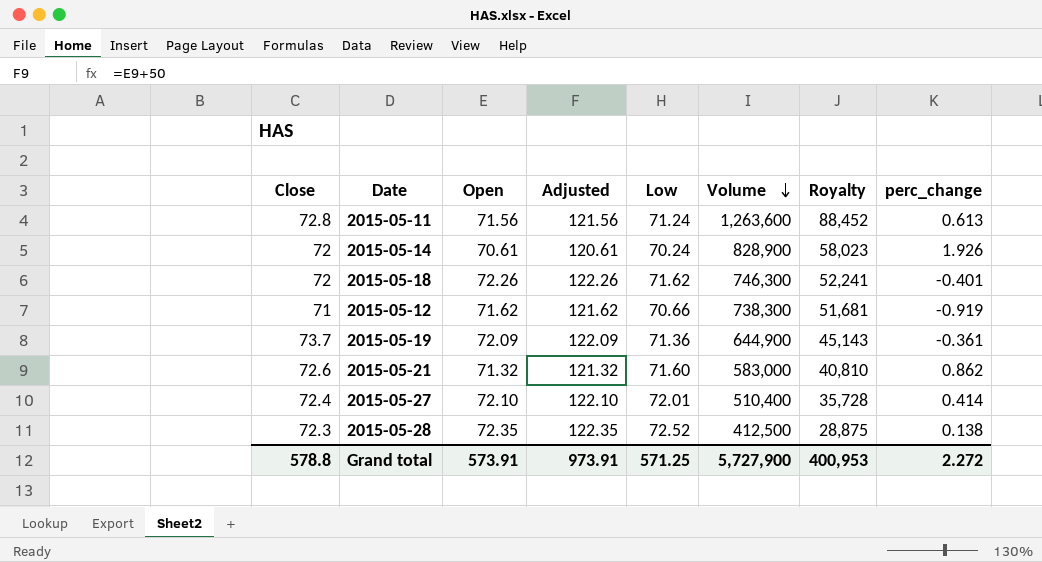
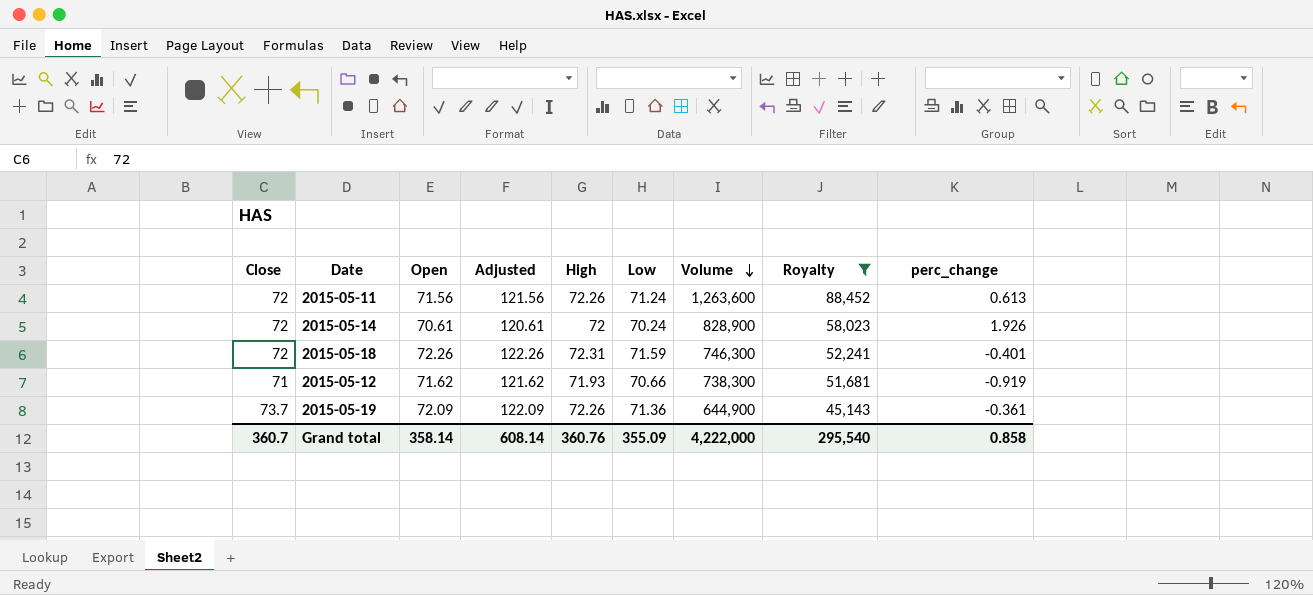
filter: none -> Royalty >= 45,143
column High | position: none -> 5
2015-05-11 | Close: 72.8 -> 72
2015-05-18 | Low: 71.62 -> 71.59
Grand total | Close: 578.8 -> 360.7
Grand total | Open: 573.91 -> 358.14
Grand total | Adjusted: 973.91 -> 608.14
Grand total | Low: 571.25 -> 355.09
Grand total | Volume: 5,727,900 -> 4,222,000
Grand total | Royalty: 400,953 -> 295,540
Grand total | perc_change: 2.272 -> 0.858

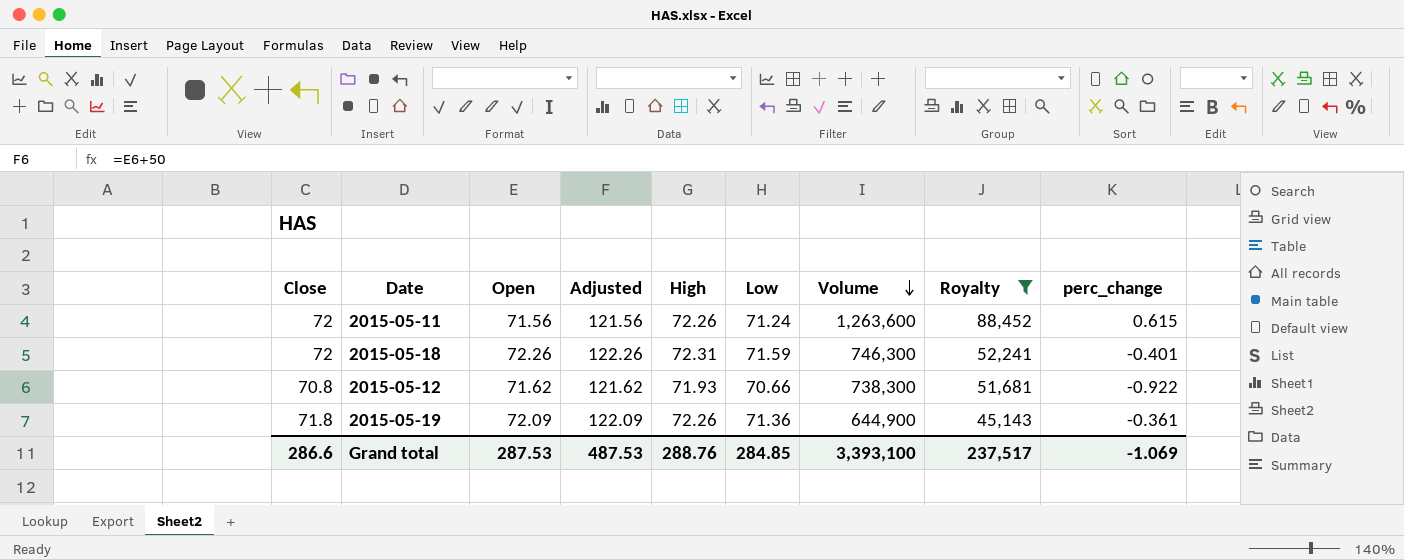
row 2015-05-14: 72 | 70.61 | 120.61 | 72 | 70.24 | 828,900 | 58,023 | 1.926 -> none
2015-05-11 | perc_change: 0.613 -> 0.615
2015-05-12 | Close: 71 -> 70.8
2015-05-12 | perc_change: -0.919 -> -0.922
2015-05-19 | Close: 73.7 -> 71.8
Grand total | Close: 360.7 -> 286.6
Grand total | Open: 358.14 -> 287.53
Grand total | Adjusted: 608.14 -> 487.53
Grand total | High: 360.76 -> 288.76
Grand total | Low: 355.09 -> 284.85
Grand total | Volume: 4,222,000 -> 3,393,100
Grand total | Royalty: 295,540 -> 237,517
Grand total | perc_change: 0.858 -> -1.069

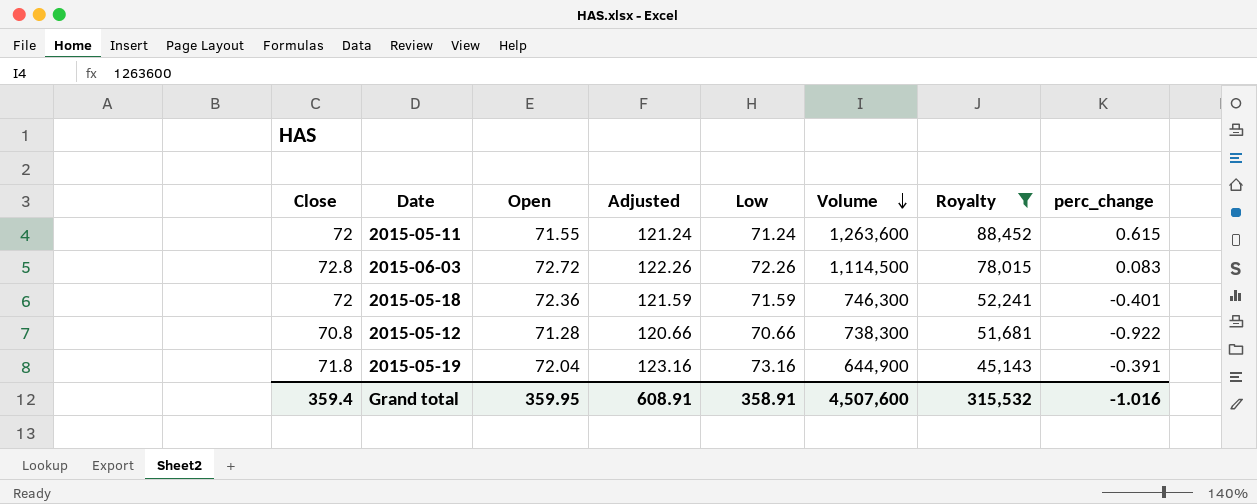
column High | position: 5 -> none
column Adjusted | formula: [Open] + 50 -> [Low] + 50
2015-05-11 | Open: 71.56 -> 71.55
row 2015-06-03: none -> 72.8 | 72.72 | 122.26 | 72.26 | 1,114,500 | 78,015 | 0.083
2015-05-18 | Open: 72.26 -> 72.36
2015-05-12 | Open: 71.62 -> 71.28
2015-05-19 | Open: 72.09 -> 72.04
2015-05-19 | Low: 71.36 -> 73.16
2015-05-19 | perc_change: -0.361 -> -0.391
Grand total | Close: 286.6 -> 359.4
Grand total | Open: 287.53 -> 359.95
Grand total | Adjusted: 487.53 -> 608.91
Grand total | Low: 284.85 -> 358.91
Grand total | Volume: 3,393,100 -> 4,507,600
Grand total | Royalty: 237,517 -> 315,532
Grand total | perc_change: -1.069 -> -1.016

